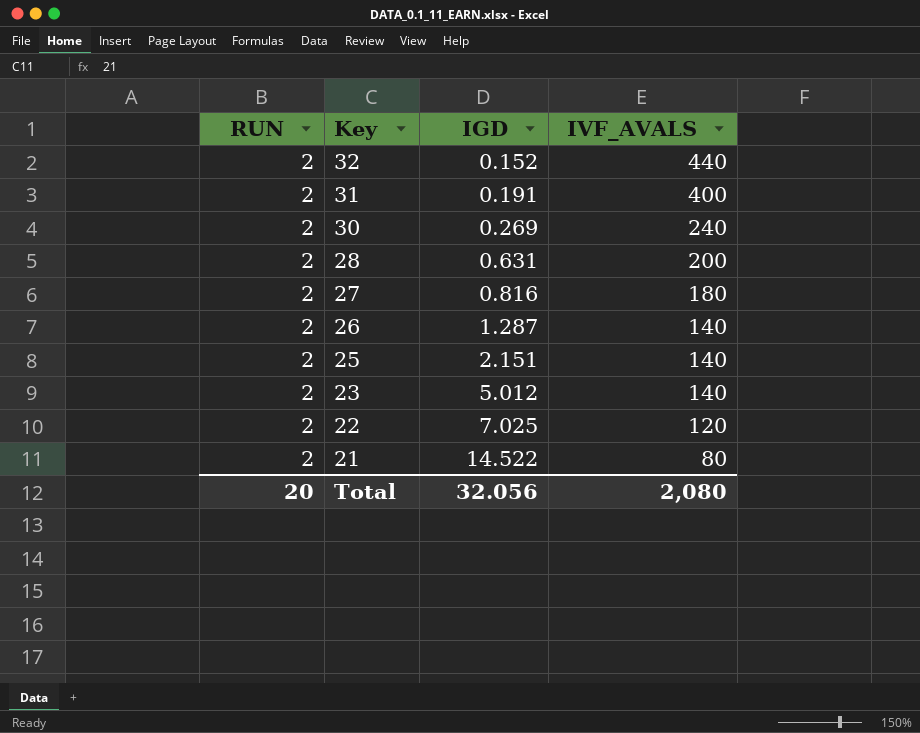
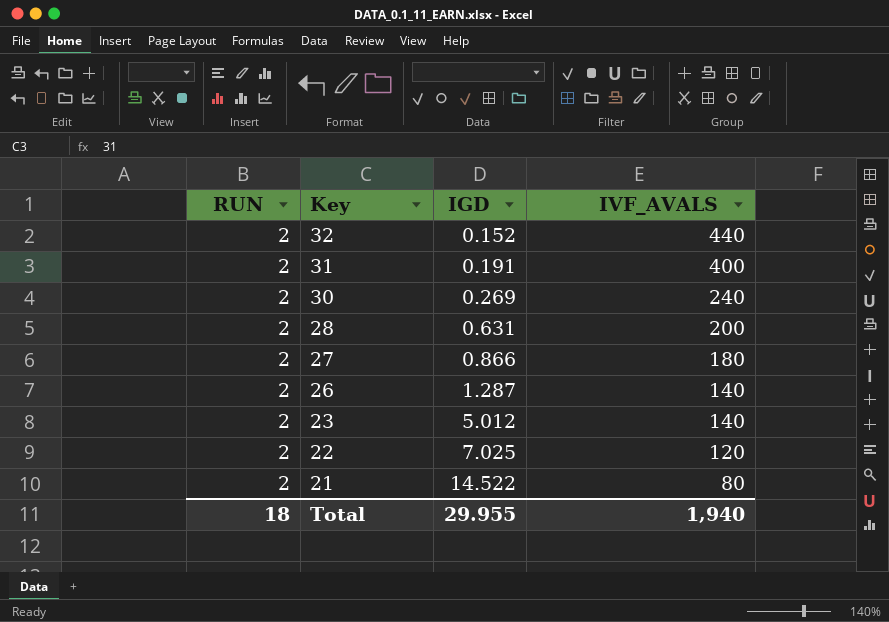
row 25: 2 | 2.151 | 140 -> none
27 | IGD: 0.816 -> 0.866
Total | RUN: 20 -> 18
Total | IGD: 32.056 -> 29.955
Total | IVF_AVALS: 2,080 -> 1,940

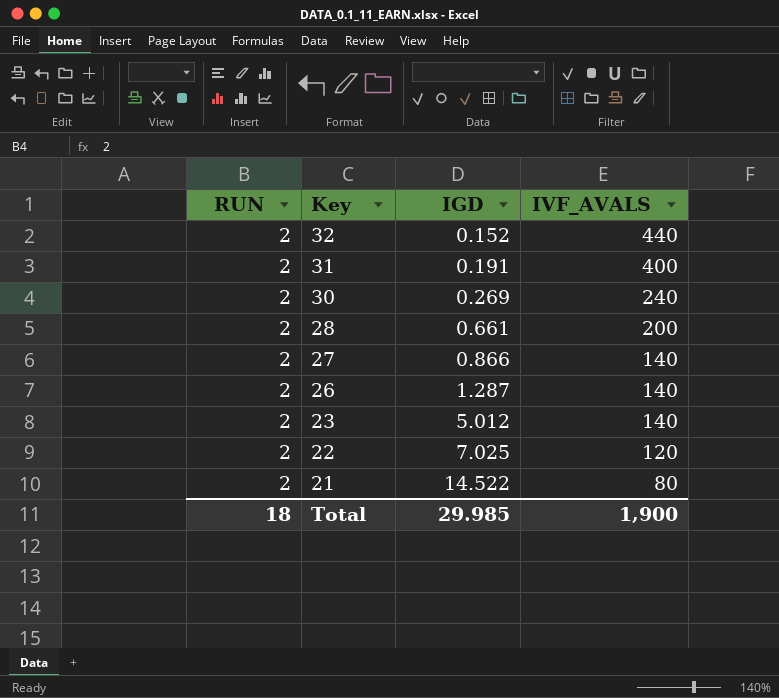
28 | IGD: 0.631 -> 0.661
27 | IVF_AVALS: 180 -> 140
Total | IGD: 29.955 -> 29.985
Total | IVF_AVALS: 1,940 -> 1,900

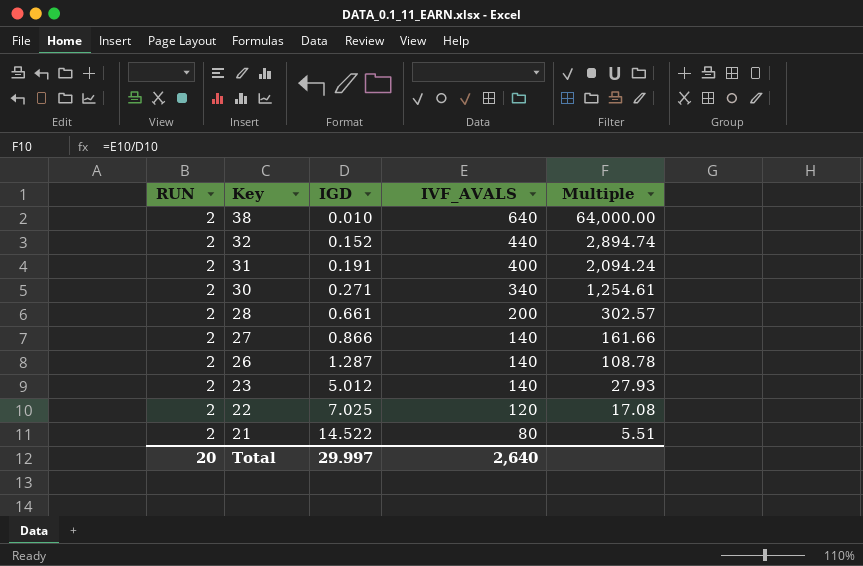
column Multiple | formula: none -> [IVF_AVALS] / [IGD]
row 38: none -> 2 | 0.010 | 640 | 64,000.00
30 | IGD: 0.269 -> 0.271
30 | IVF_AVALS: 240 -> 340
Total | RUN: 18 -> 20
Total | IGD: 29.985 -> 29.997
Total | IVF_AVALS: 1,900 -> 2,640

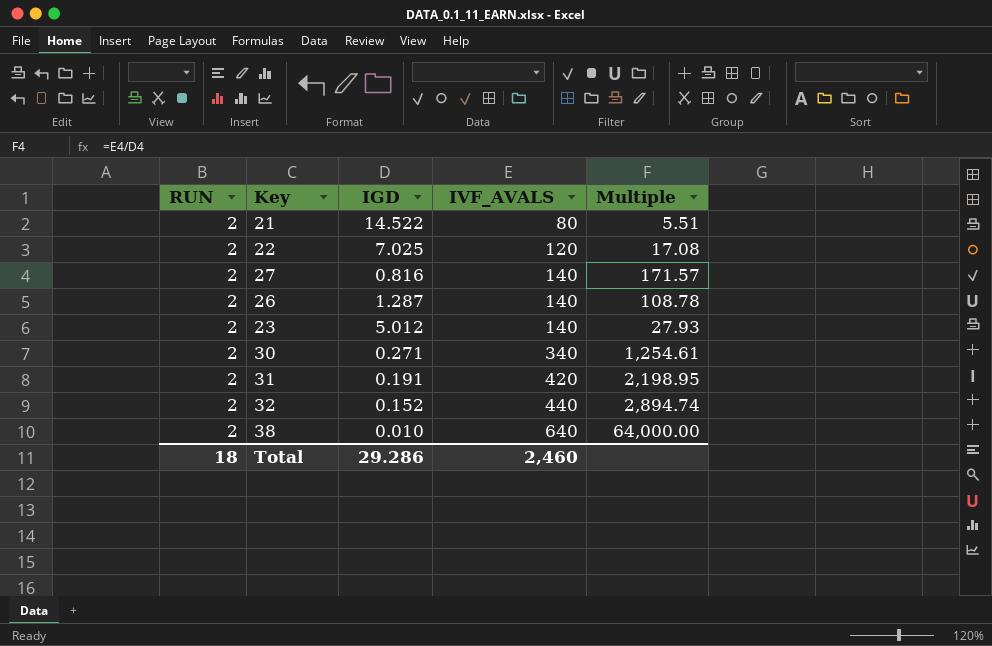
row order: Key descending -> IVF_AVALS ascending
row 28: 2 | 0.661 | 200 | 302.57 -> none
27 | IGD: 0.866 -> 0.816
27 | Multiple: 161.66 -> 171.57
31 | IVF_AVALS: 400 -> 420
31 | Multiple: 2,094.24 -> 2,198.95
Total | RUN: 20 -> 18
Total | IGD: 29.997 -> 29.286
Total | IVF_AVALS: 2,640 -> 2,460

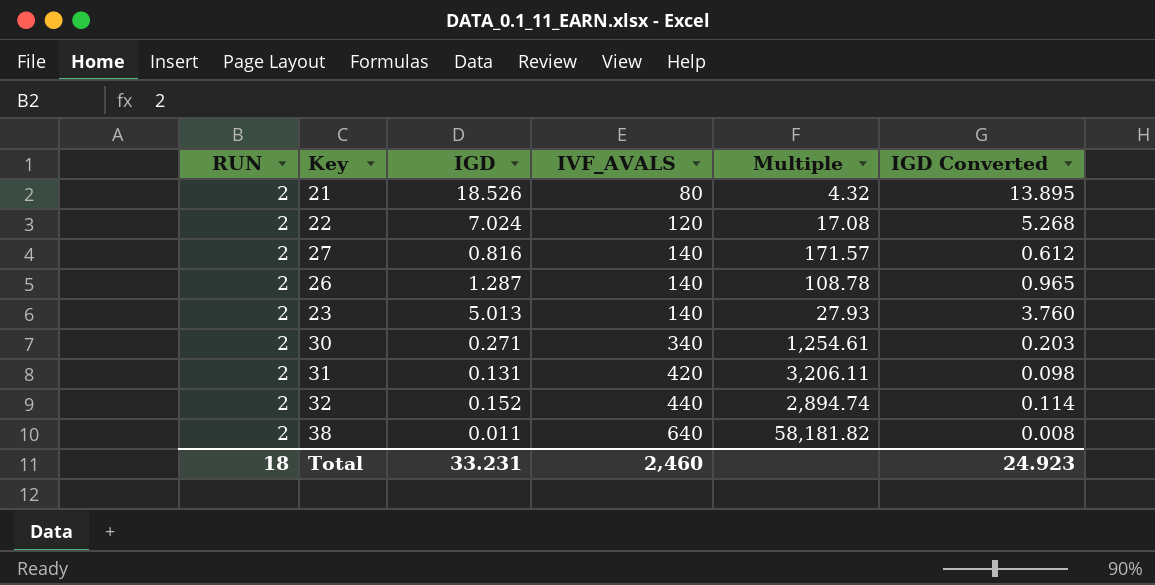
column IGD Converted | formula: none -> [IGD] * 0.75
21 | IGD: 14.522 -> 18.526
21 | Multiple: 5.51 -> 4.32
22 | IGD: 7.025 -> 7.024
23 | IGD: 5.012 -> 5.013
31 | IGD: 0.191 -> 0.131
31 | Multiple: 2,198.95 -> 3,206.11
38 | IGD: 0.010 -> 0.011
38 | Multiple: 64,000.00 -> 58,181.82
Total | IGD: 29.286 -> 33.231

